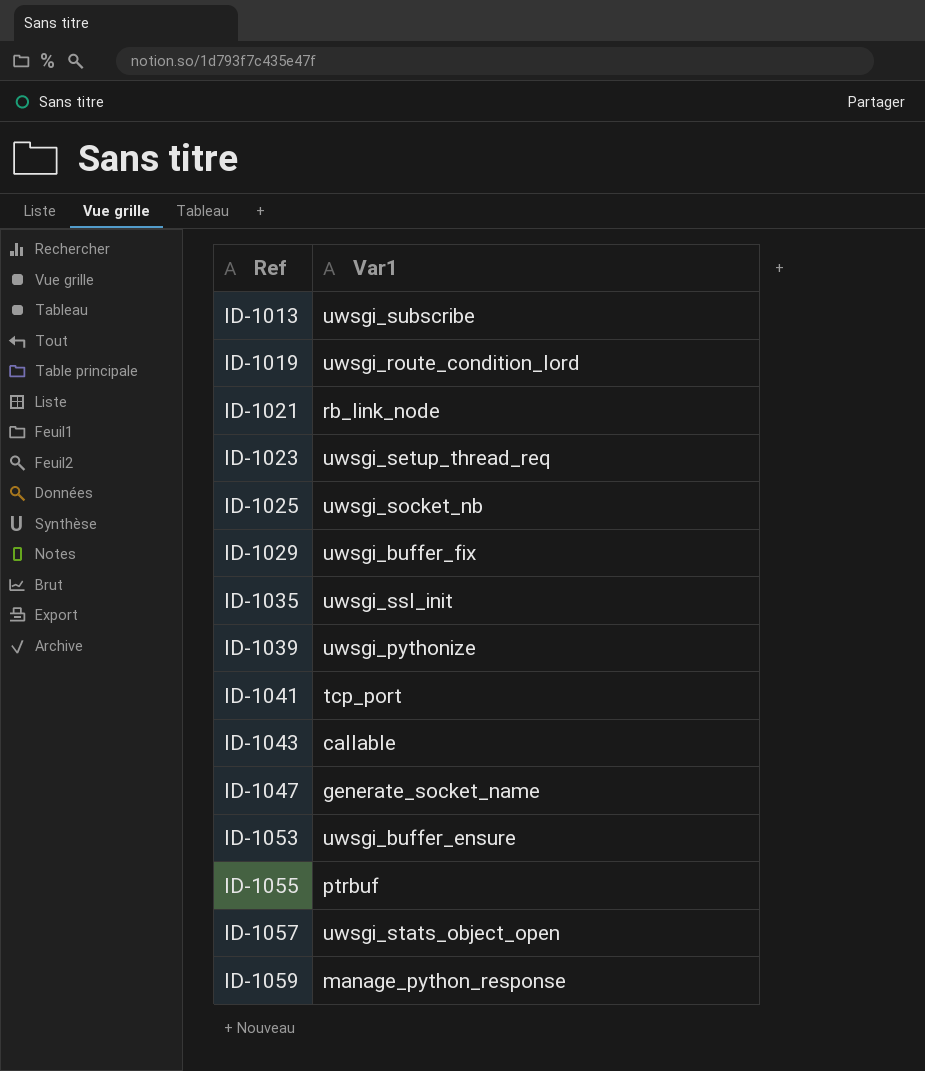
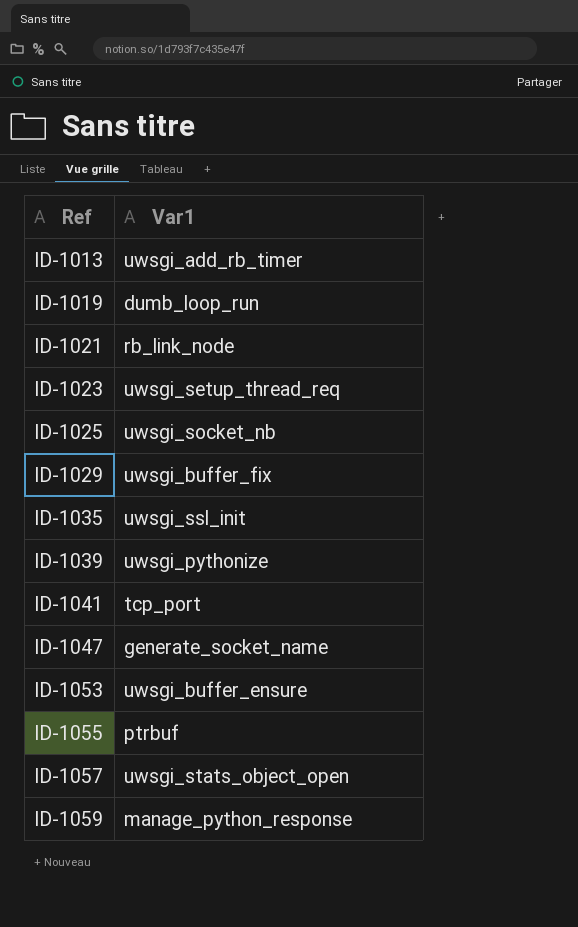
row ID-1043: callable -> none
ID-1013 | Var1: uwsgi_subscribe -> uwsgi_add_rb_timer
ID-1019 | Var1: uwsgi_route_condition_lord -> dumb_loop_run

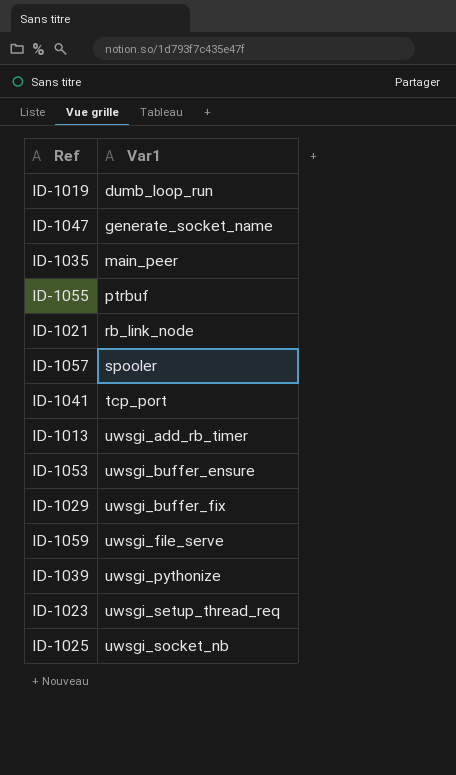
row order: Ref ascending -> Var1 ascending
ID-1035 | Var1: uwsgi_ssl_init -> main_peer
ID-1057 | Var1: uwsgi_stats_object_open -> spooler
ID-1059 | Var1: manage_python_response -> uwsgi_file_serve

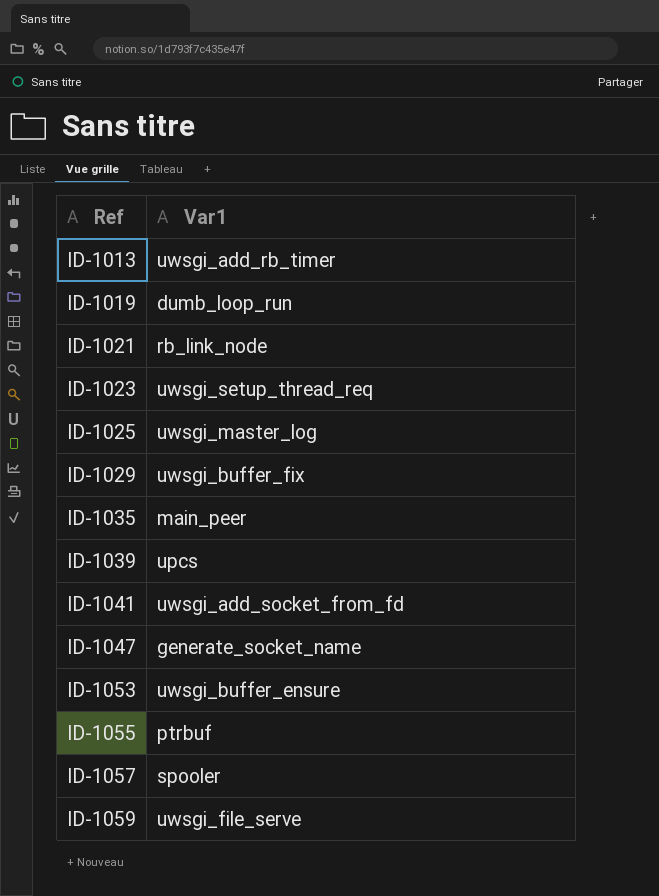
row order: Var1 ascending -> Ref ascending
ID-1025 | Var1: uwsgi_socket_nb -> uwsgi_master_log
ID-1039 | Var1: uwsgi_pythonize -> upcs
ID-1041 | Var1: tcp_port -> uwsgi_add_socket_from_fd

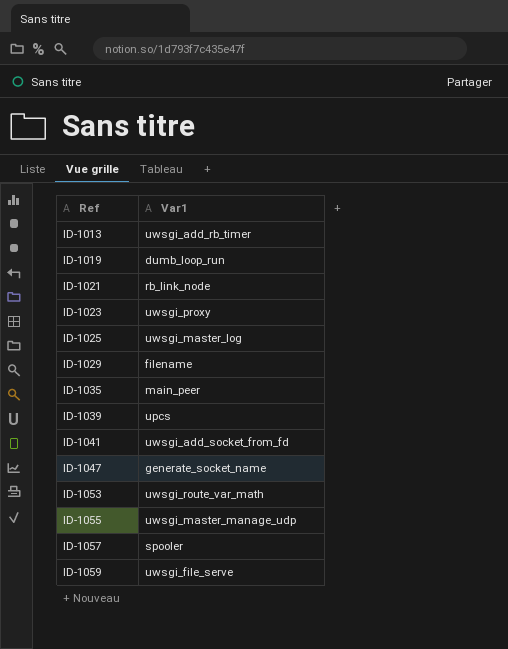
ID-1023 | Var1: uwsgi_setup_thread_req -> uwsgi_proxy
ID-1029 | Var1: uwsgi_buffer_fix -> filename
ID-1053 | Var1: uwsgi_buffer_ensure -> uwsgi_route_var_math
ID-1055 | Var1: ptrbuf -> uwsgi_master_manage_udp

